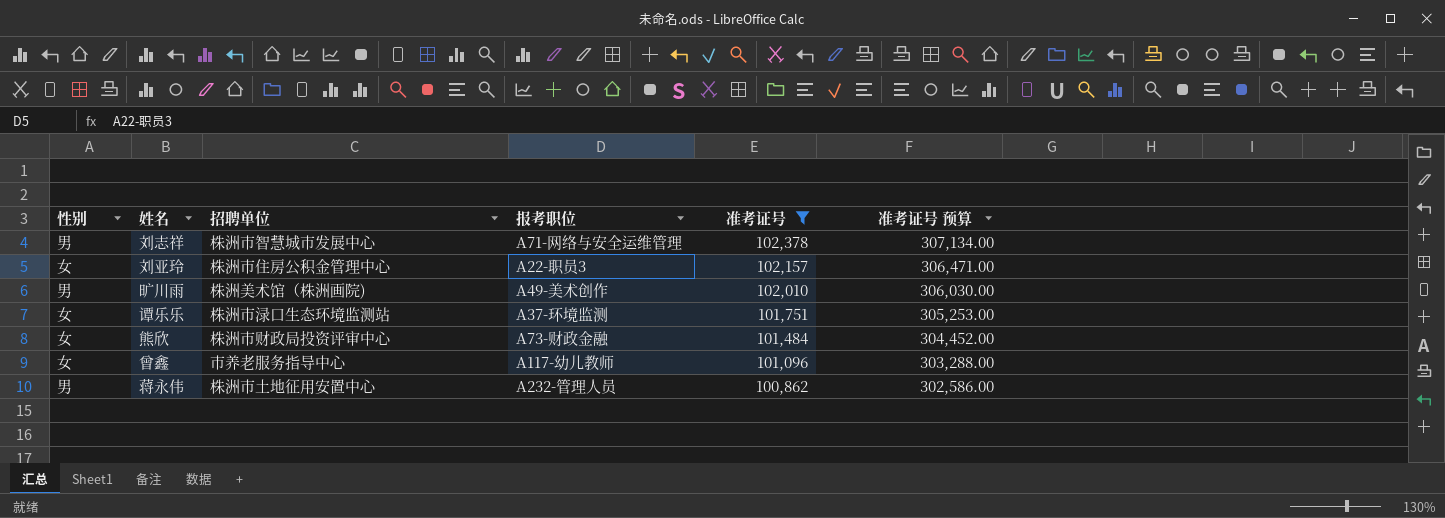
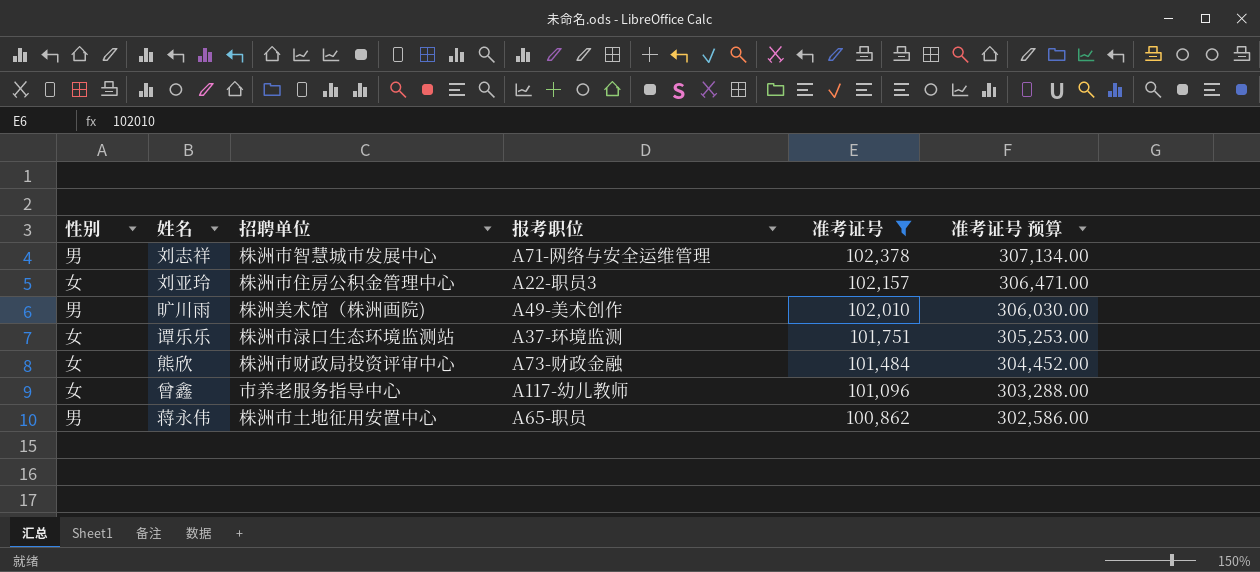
蒋永伟 | 报考职位: A232-管理人员 -> A65-职员

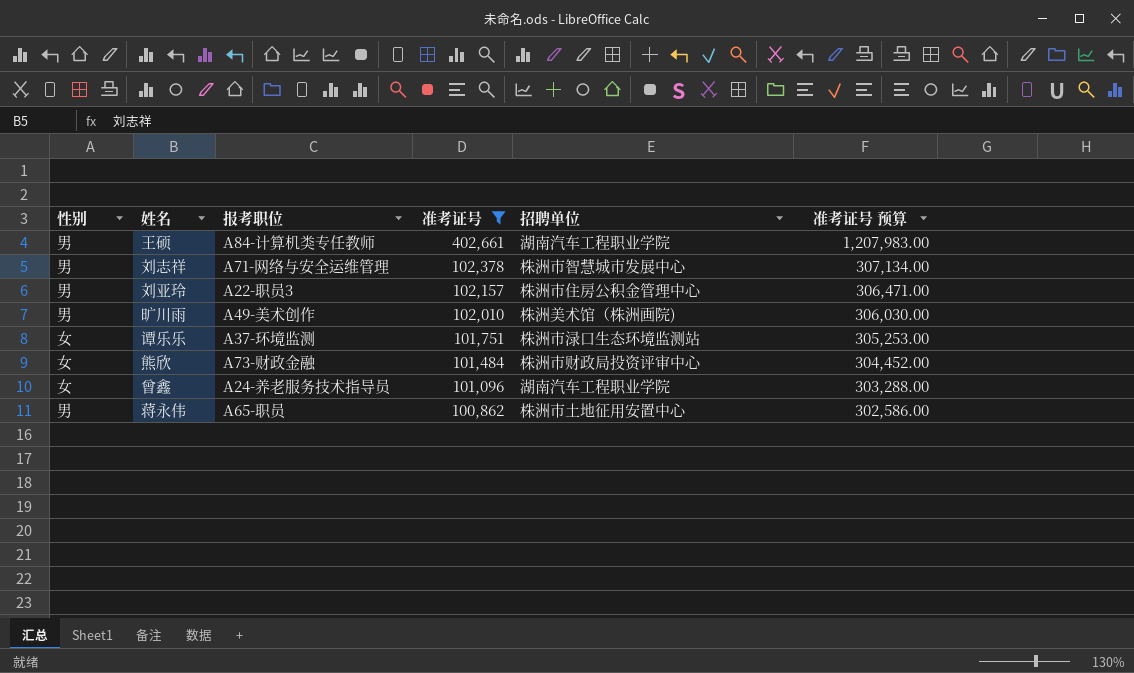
column 招聘单位 | position: 3 -> 5
row 王硕: none -> 男 | A84-计算机类专任教师 | 402,661 | 湖南汽车工程职业学院 | 1,207,983.00
刘亚玲 | 性别: 女 -> 男
曾鑫 | 报考职位: A117-幼儿教师 -> A24-养老服务技术指导员
曾鑫 | 招聘单位: 市养老服务指导中心 -> 湖南汽车工程职业学院

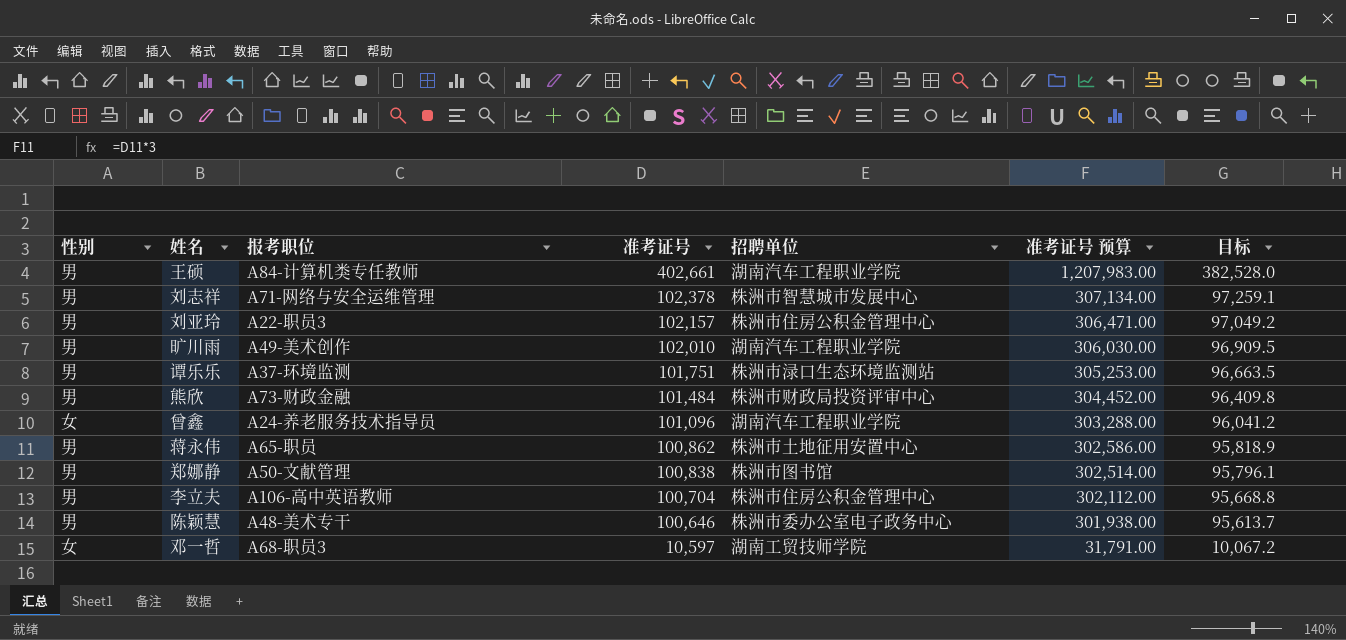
filter: 准考证号 >= 100,862 -> none
column 目标 | formula: none -> [准考证号] * 0.95
旷川雨 | 招聘单位: 株洲美术馆（株洲画院) -> 湖南汽车工程职业学院
谭乐乐 | 性别: 女 -> 男
熊欣 | 性别: 女 -> 男

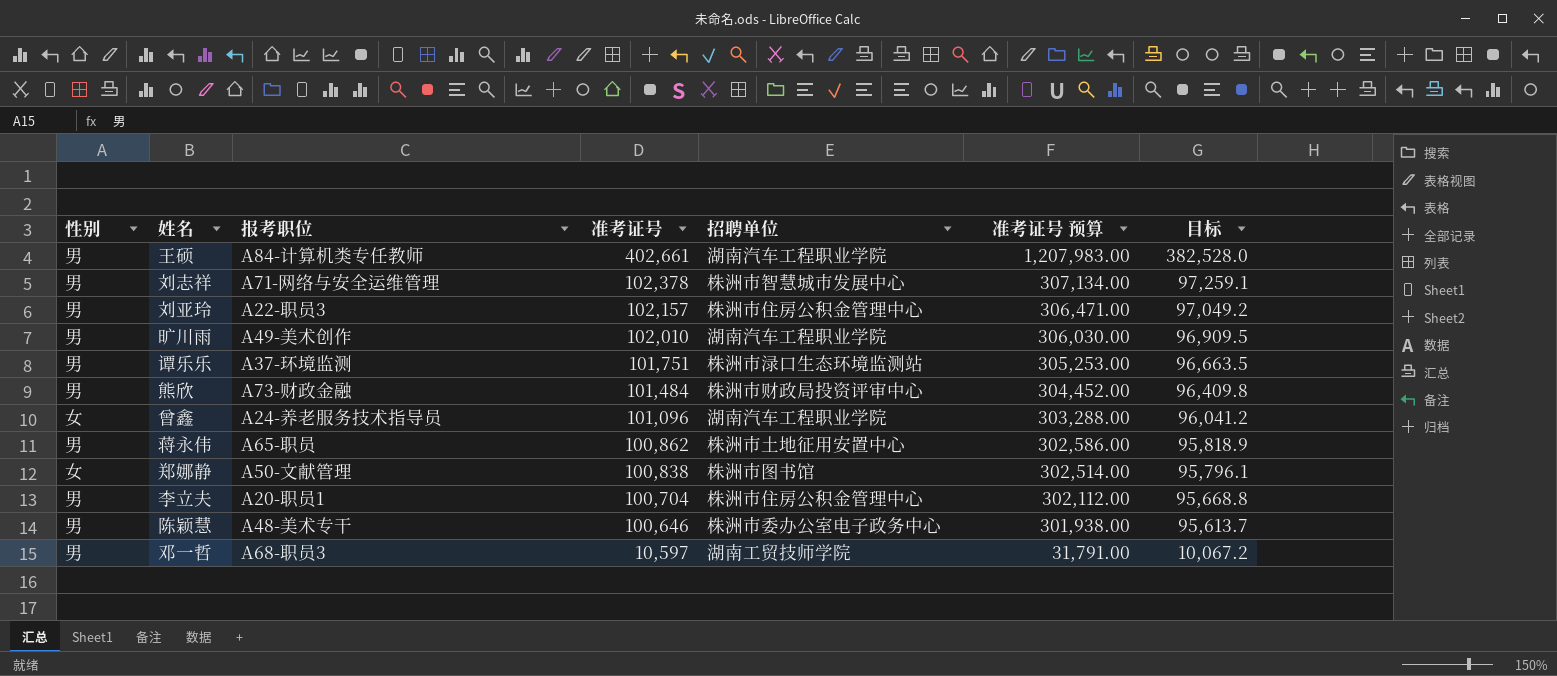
郑娜静 | 性别: 男 -> 女
李立夫 | 报考职位: A106-高中英语教师 -> A20-职员1
邓一哲 | 性别: 女 -> 男

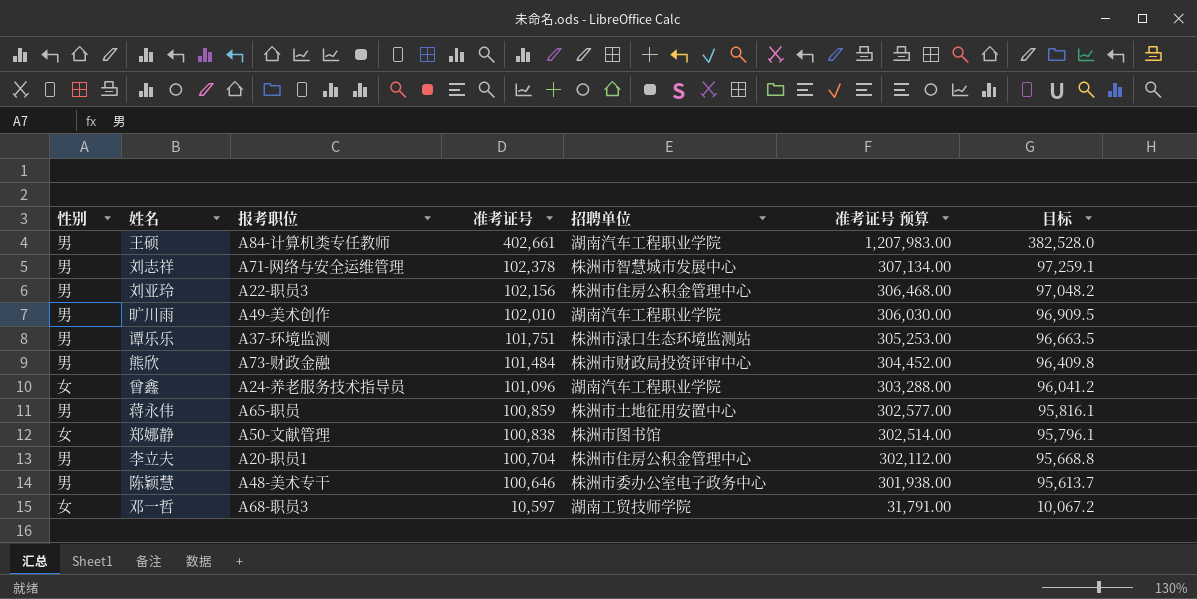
刘亚玲 | 准考证号: 102,157 -> 102,156
刘亚玲 | 准考证号 预算: 306,471.00 -> 306,468.00
刘亚玲 | 目标: 97,049.2 -> 97,048.2
蒋永伟 | 准考证号: 100,862 -> 100,859
蒋永伟 | 准考证号 预算: 302,586.00 -> 302,577.00
蒋永伟 | 目标: 95,818.9 -> 95,816.1
邓一哲 | 性别: 男 -> 女

